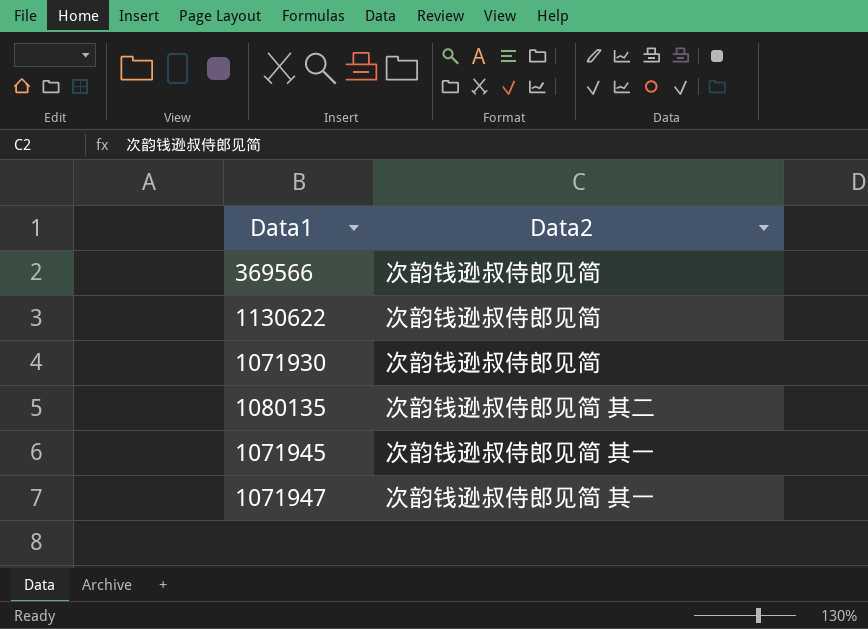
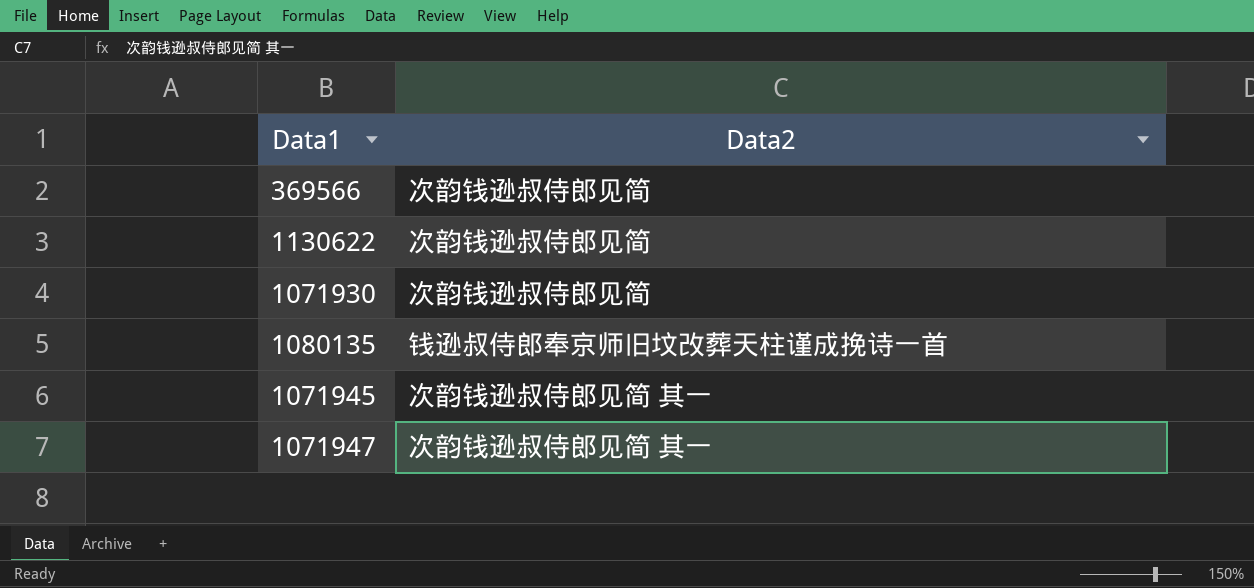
1080135 | Data2: 次韵钱逊叔侍郎见简 其二 -> 钱逊叔侍郎奉京师旧坟改葬天柱谨成挽诗一首

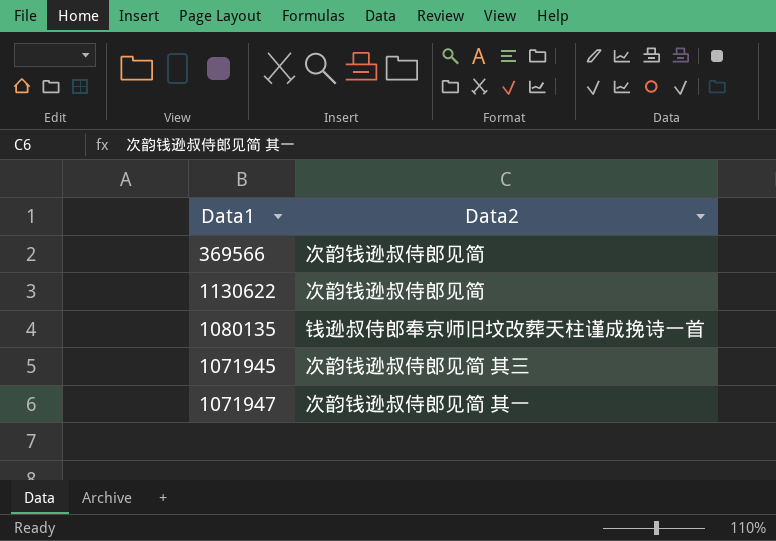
row 1071930: 次韵钱逊叔侍郎见简 -> none
1071945 | Data2: 次韵钱逊叔侍郎见简 其一 -> 次韵钱逊叔侍郎见简 其三

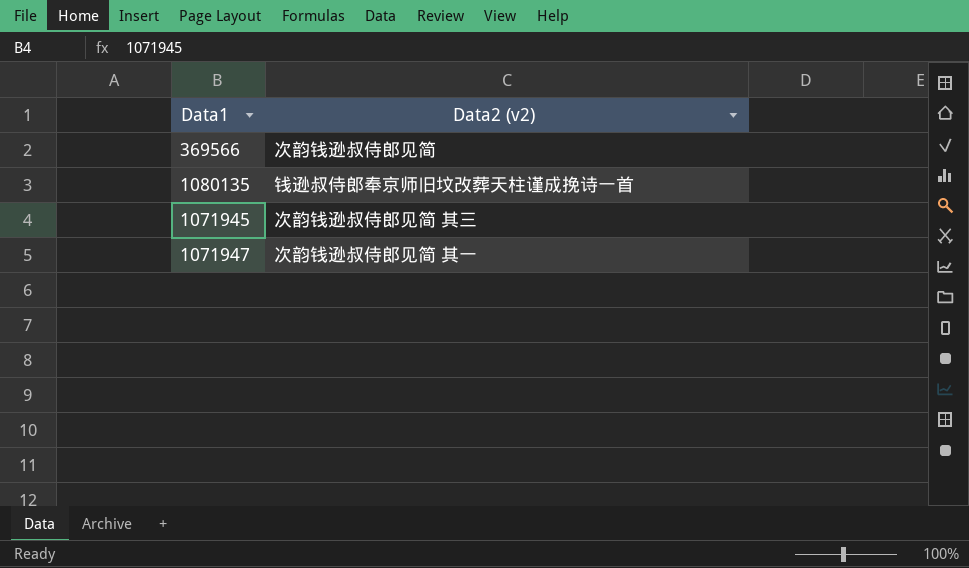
column name: Data2 -> Data2 (v2)
row 1130622: 次韵钱逊叔侍郎见简 -> none

